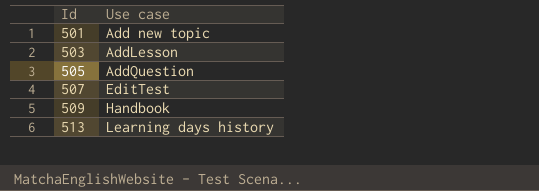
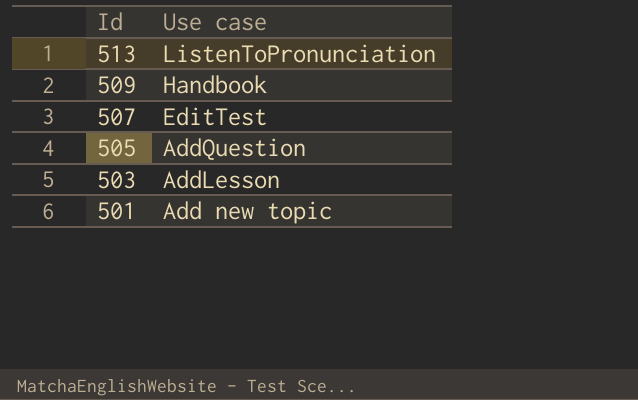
row order: Id ascending -> Id descending
513 | Use case: Learning days history -> ListenToPronunciation

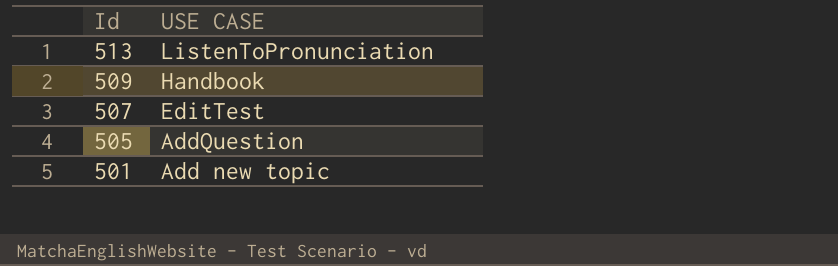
column name: Use case -> USE CASE
row 503: AddLesson -> none

